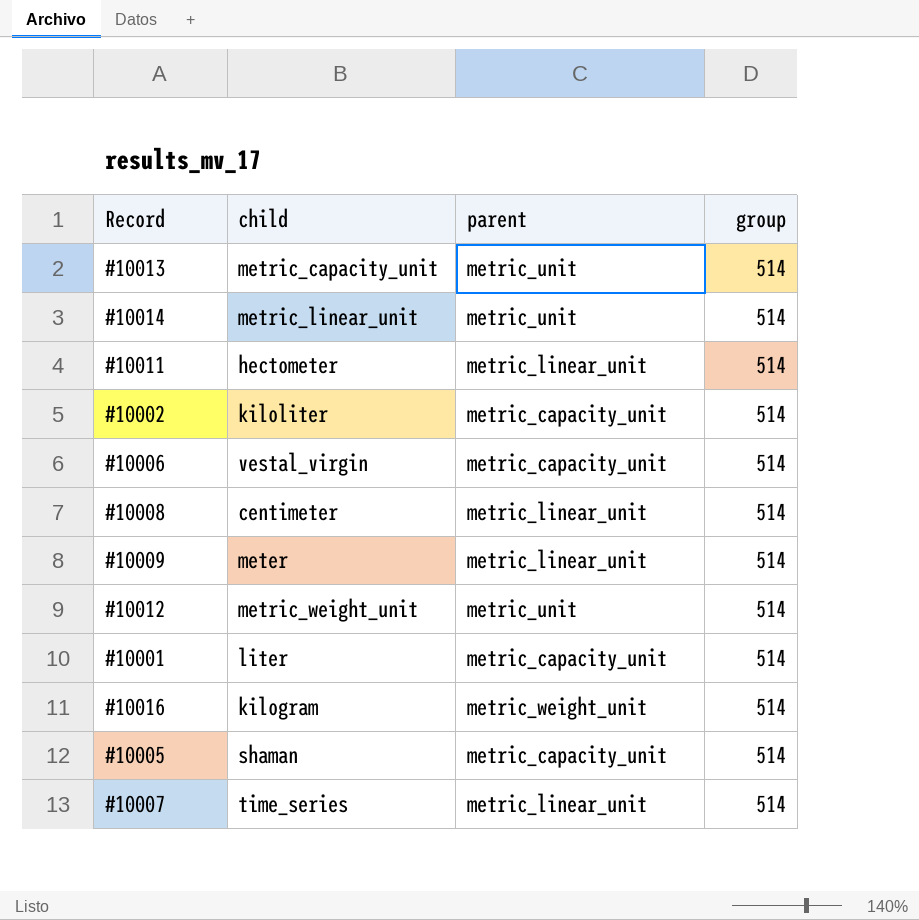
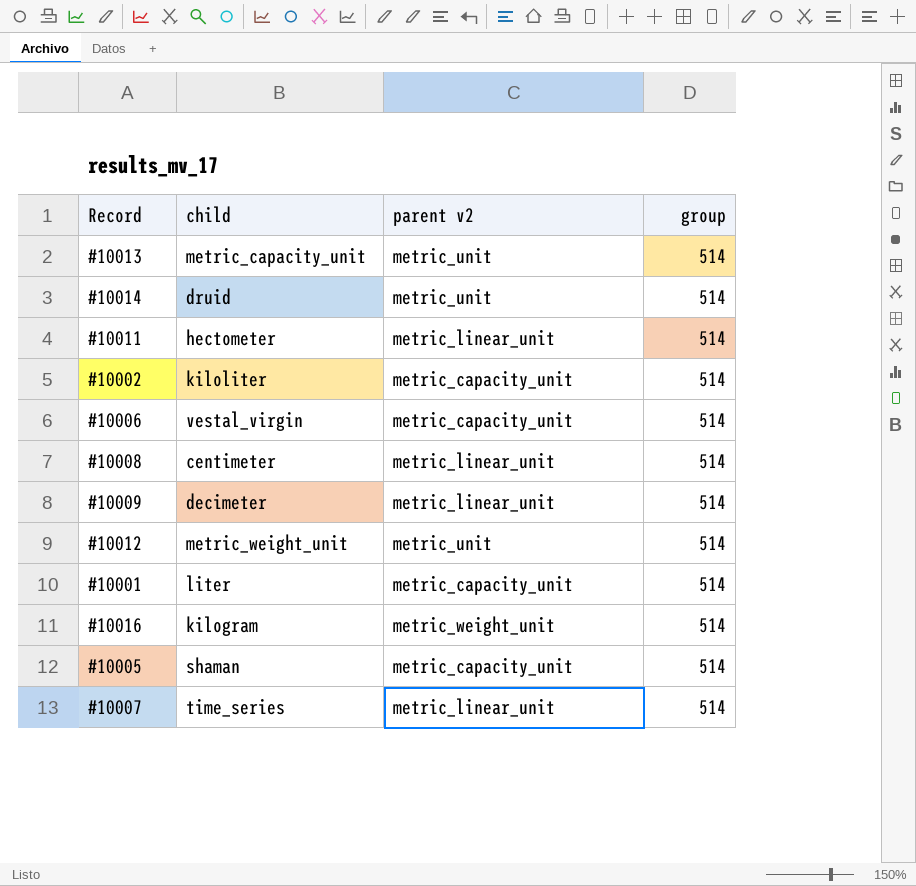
column name: parent -> parent v2
#10014 | child: metric_linear_unit -> druid
#10009 | child: meter -> decimeter

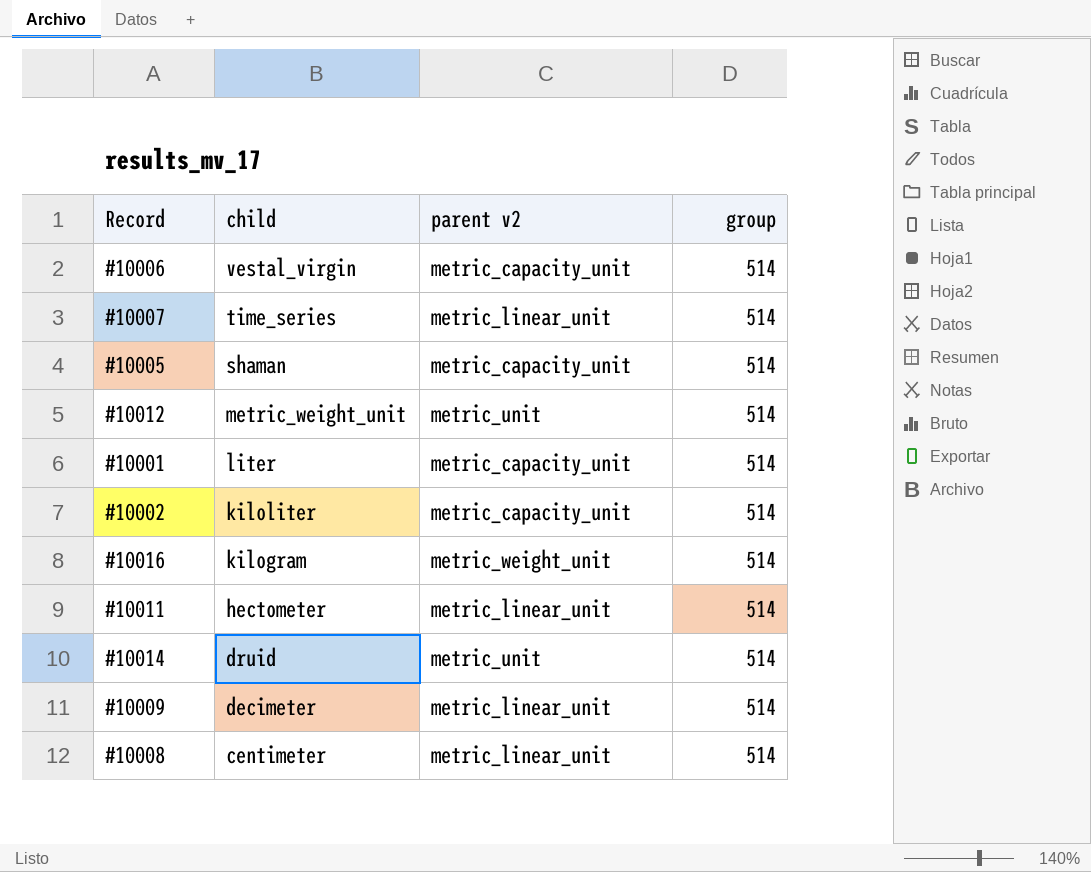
row order: none -> child descending
row #10013: metric_capacity_unit | metric_unit | 514 -> none

